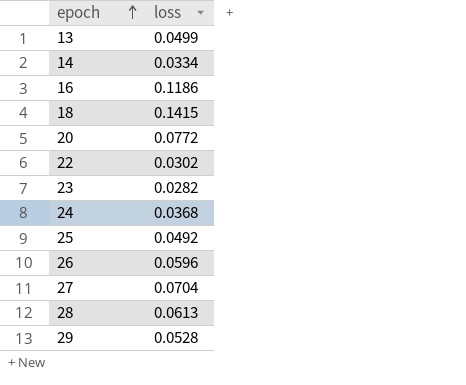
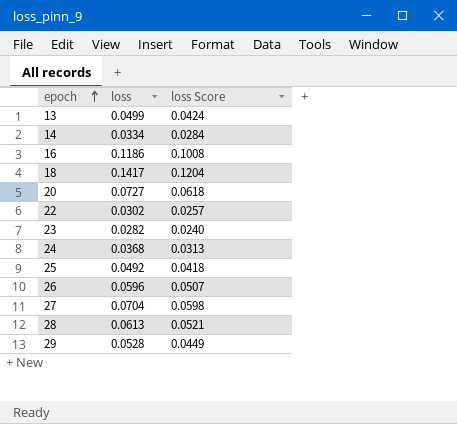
column loss Score | formula: none -> [loss] * 0.85
18 | loss: 0.1415 -> 0.1417
20 | loss: 0.0772 -> 0.0727

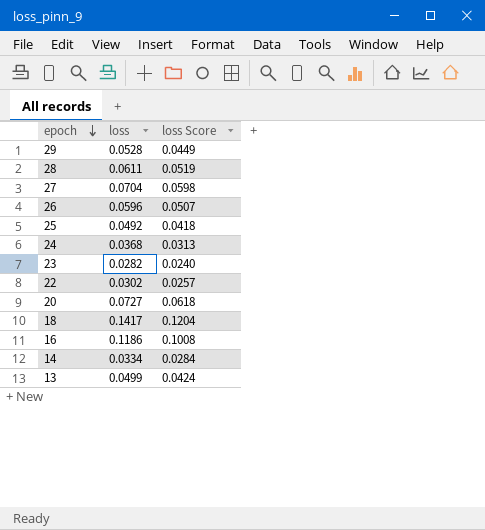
row order: epoch ascending -> epoch descending
28 | loss: 0.0613 -> 0.0611
28 | loss Score: 0.0521 -> 0.0519

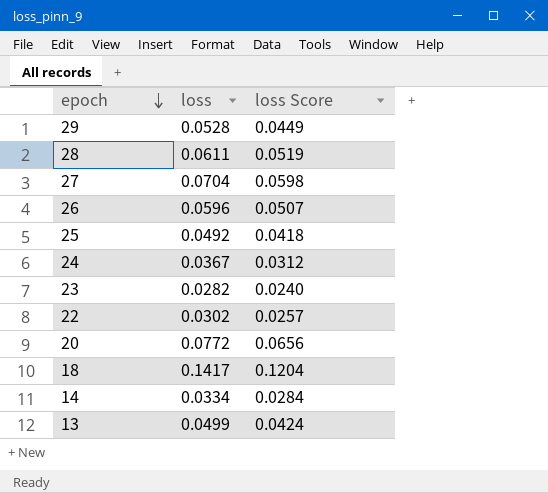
row 16: 0.1186 | 0.1008 -> none
24 | loss: 0.0368 -> 0.0367
24 | loss Score: 0.0313 -> 0.0312
20 | loss: 0.0727 -> 0.0772
20 | loss Score: 0.0618 -> 0.0656

